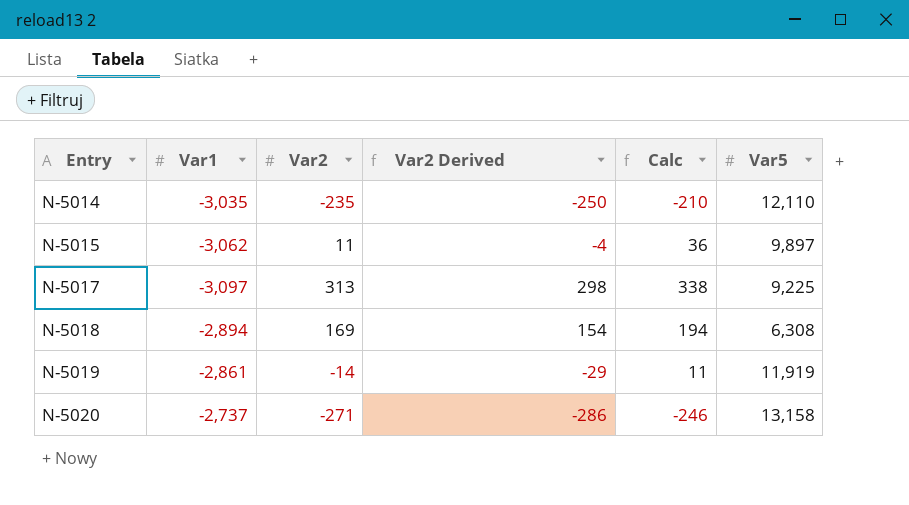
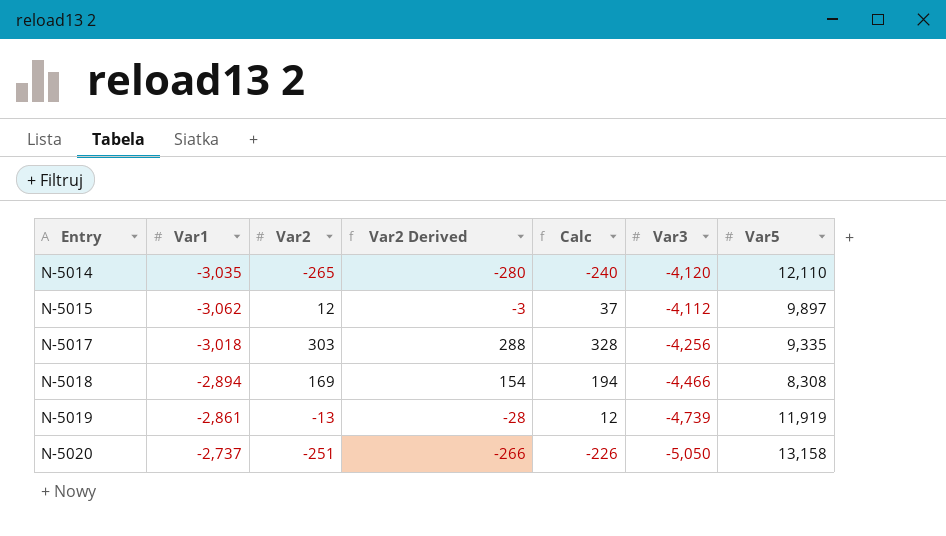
column Var3 | position: none -> 6
N-5014 | Var2: -235 -> -265
N-5014 | Var2 Derived: -250 -> -280
N-5014 | Calc: -210 -> -240
N-5015 | Var2: 11 -> 12
N-5015 | Var2 Derived: -4 -> -3
N-5015 | Calc: 36 -> 37
N-5017 | Var1: -3,097 -> -3,018
N-5017 | Var2: 313 -> 303
N-5017 | Var2 Derived: 298 -> 288
N-5017 | Calc: 338 -> 328
N-5017 | Var5: 9,225 -> 9,335
N-5018 | Var5: 6,308 -> 8,308
N-5019 | Var2: -14 -> -13
N-5019 | Var2 Derived: -29 -> -28
N-5019 | Calc: 11 -> 12
N-5020 | Var2: -271 -> -251
N-5020 | Var2 Derived: -286 -> -266
N-5020 | Calc: -246 -> -226

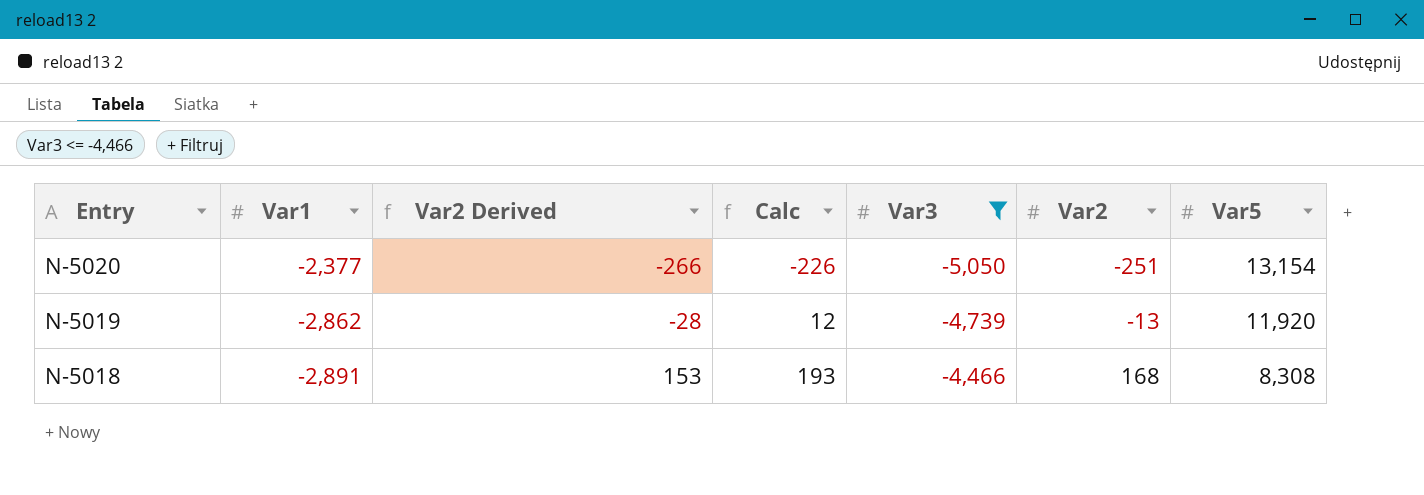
filter: none -> Var3 <= -4,466
row order: Entry ascending -> Entry descending
column Var2 | position: 3 -> 6
N-5020 | Var1: -2,737 -> -2,377
N-5020 | Var5: 13,158 -> 13,154
N-5019 | Var1: -2,861 -> -2,862
N-5019 | Var5: 11,919 -> 11,920
N-5018 | Var1: -2,894 -> -2,891
N-5018 | Var2 Derived: 154 -> 153
N-5018 | Calc: 194 -> 193
N-5018 | Var2: 169 -> 168

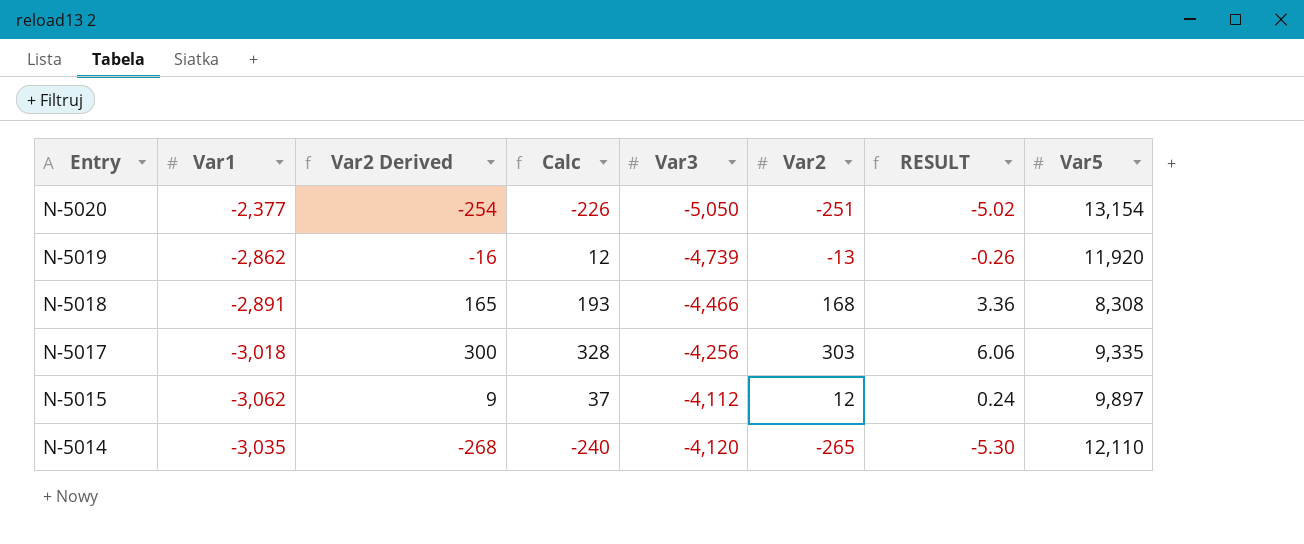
filter: Var3 <= -4,466 -> none
column Var2 Derived | formula: [Var2] - 15 -> [Var2] - 3
column RESULT | formula: none -> [Var2] * 0.02

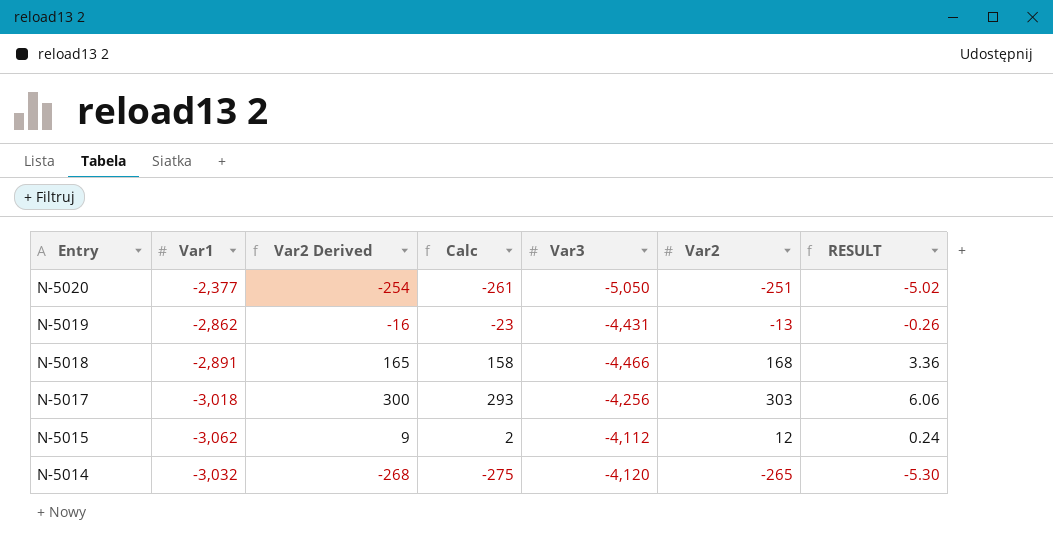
column Var5 | position: 8 -> none
column Calc | formula: [Var2] + 25 -> [Var2] - 10
N-5019 | Var3: -4,739 -> -4,431
N-5014 | Var1: -3,035 -> -3,032

